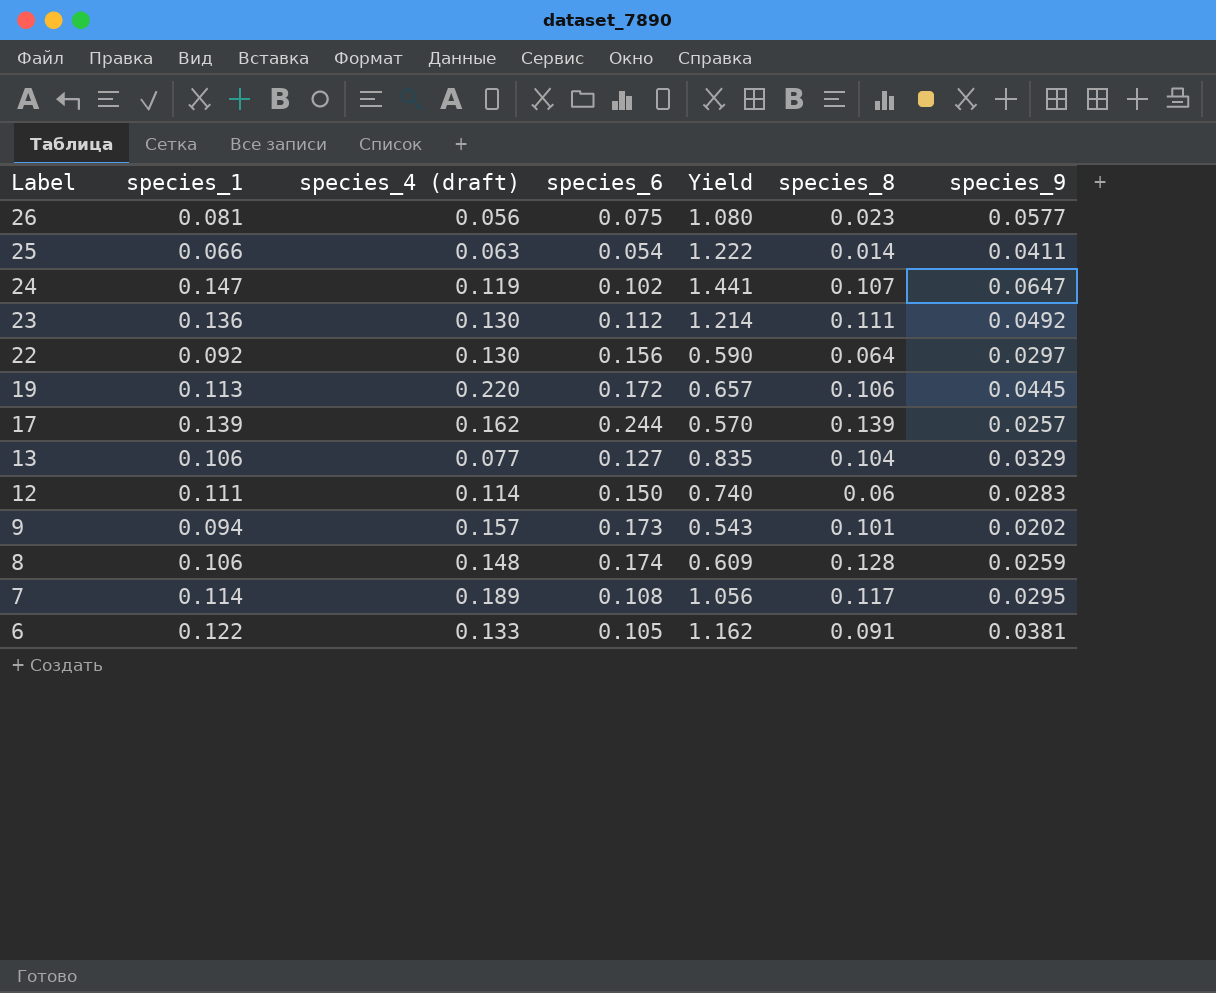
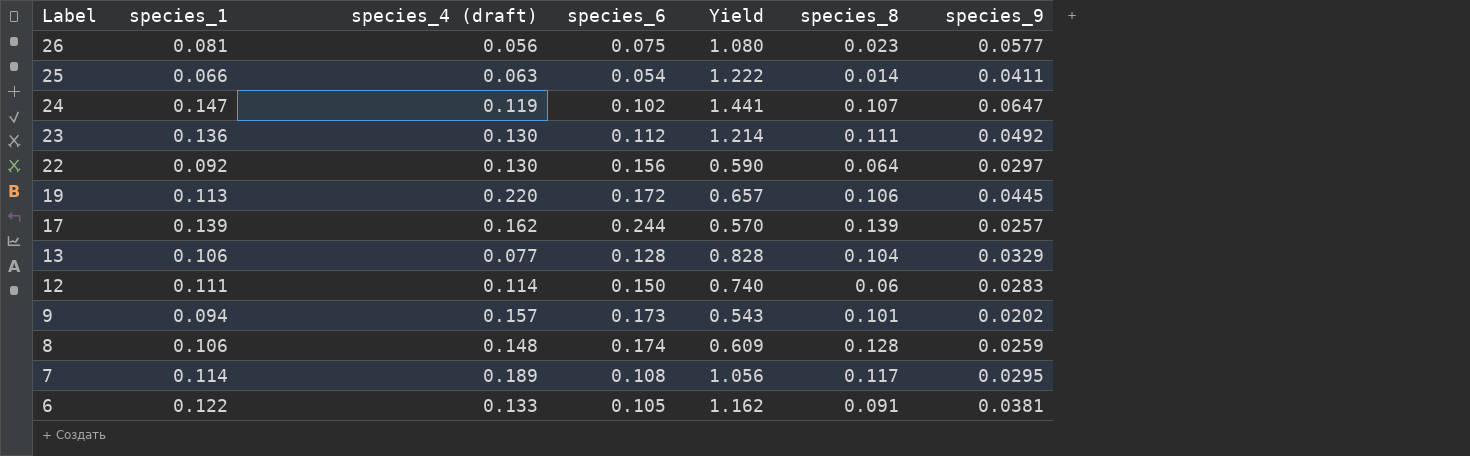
13 | species_6: 0.127 -> 0.128
13 | Yield: 0.835 -> 0.828

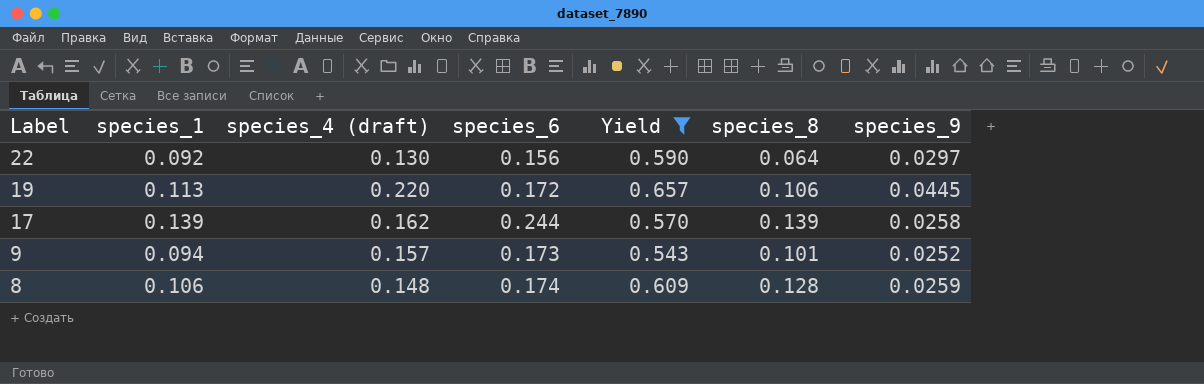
filter: none -> Yield <= 0.657
17 | species_9: 0.0257 -> 0.0258
9 | species_9: 0.0202 -> 0.0252

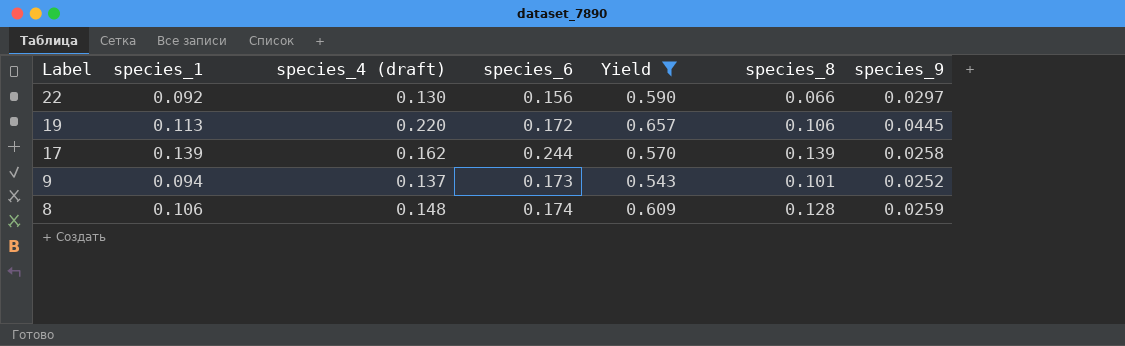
22 | species_8: 0.064 -> 0.066
9 | species_4 (draft): 0.157 -> 0.137

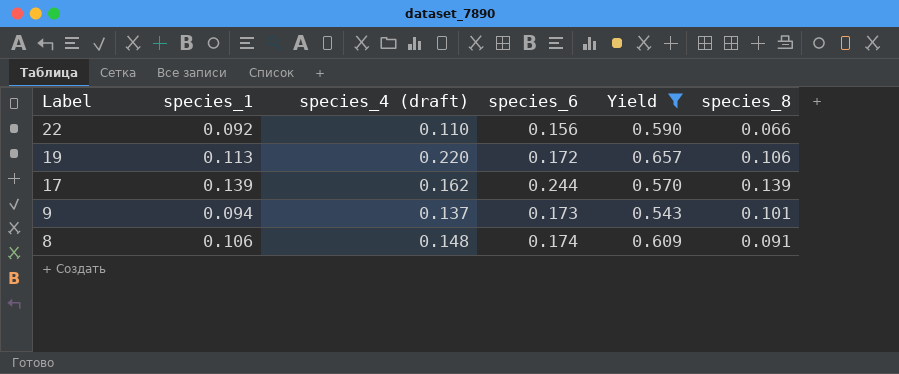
column species_9 | position: 7 -> none
22 | species_4 (draft): 0.130 -> 0.110
8 | species_8: 0.128 -> 0.091

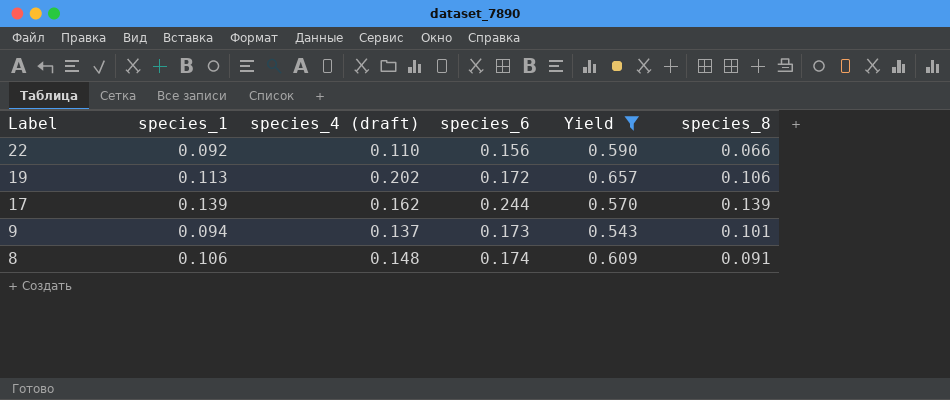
19 | species_4 (draft): 0.220 -> 0.202

